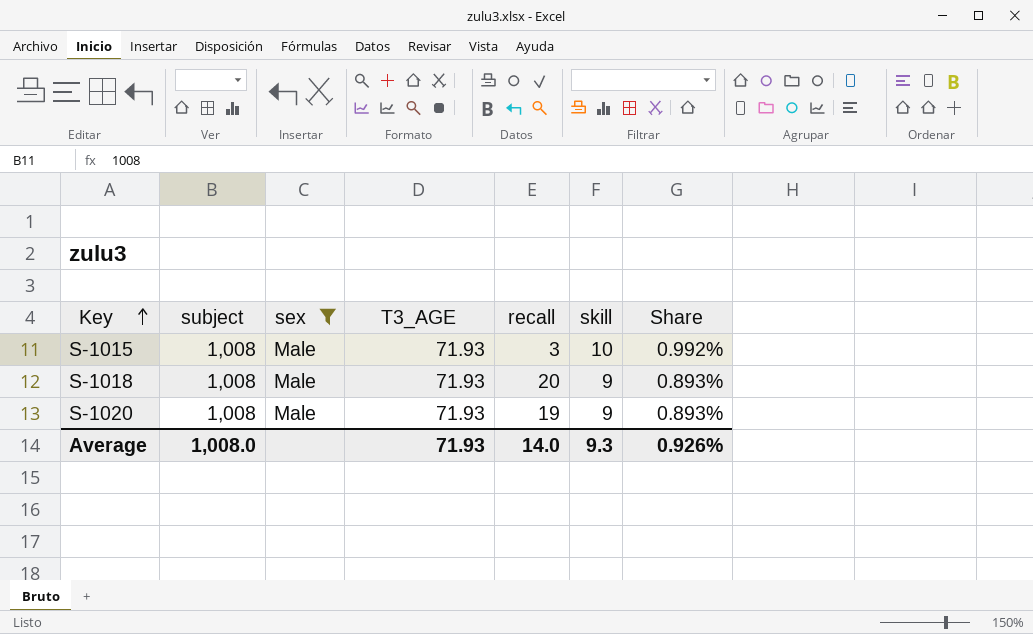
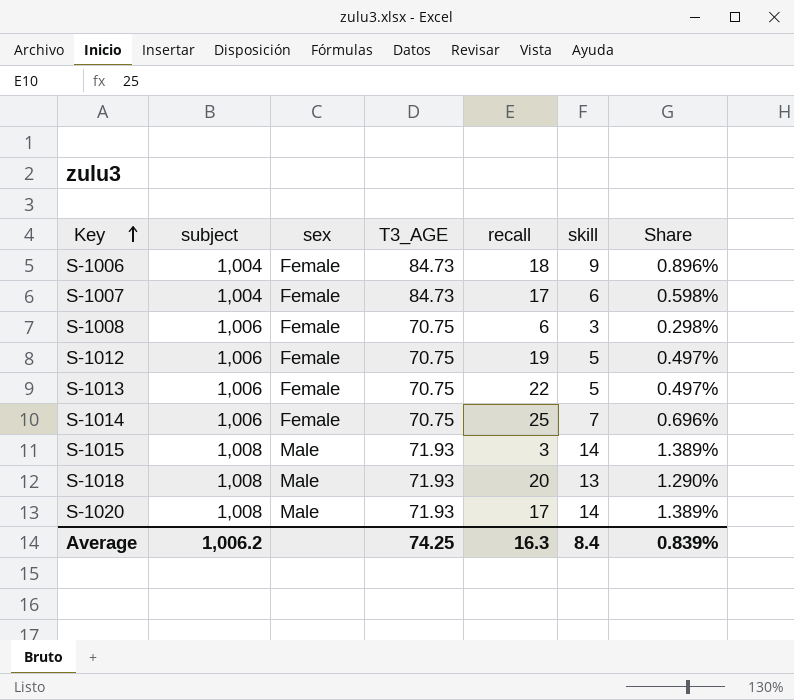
filter: sex = Male -> none
S-1015 | skill: 10 -> 14
S-1015 | Share: 0.992% -> 1.389%
S-1018 | skill: 9 -> 13
S-1018 | Share: 0.893% -> 1.290%
S-1020 | recall: 19 -> 17
S-1020 | skill: 9 -> 14
S-1020 | Share: 0.893% -> 1.389%
Average | subject: 1,008.0 -> 1,006.2
Average | T3_AGE: 71.93 -> 74.25
Average | recall: 14.0 -> 16.3
Average | skill: 9.3 -> 8.4
Average | Share: 0.926% -> 0.839%

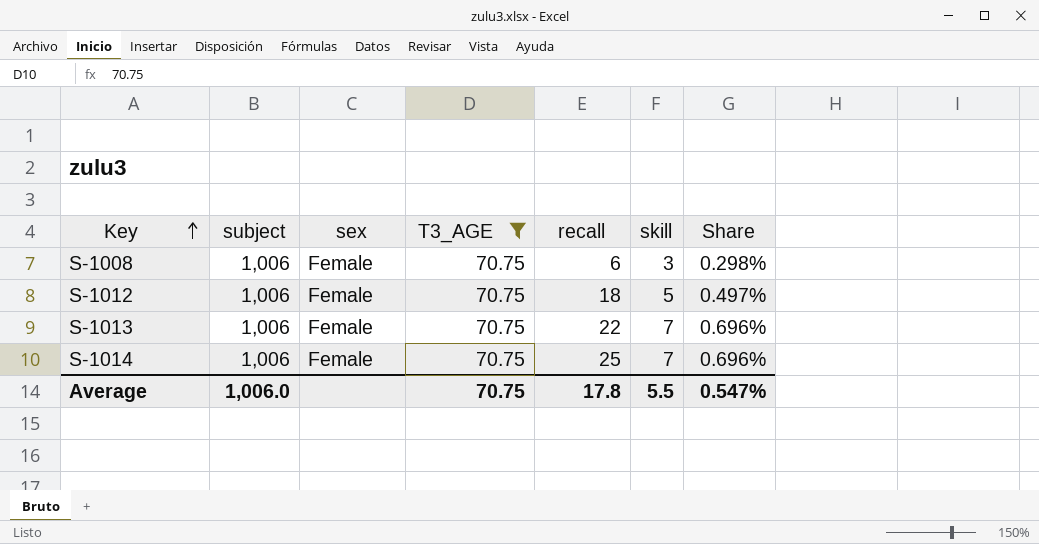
filter: none -> T3_AGE = 70.75
S-1012 | recall: 19 -> 18
S-1013 | skill: 5 -> 7
S-1013 | Share: 0.497% -> 0.696%
Average | subject: 1,006.2 -> 1,006.0
Average | T3_AGE: 74.25 -> 70.75
Average | recall: 16.3 -> 17.8
Average | skill: 8.4 -> 5.5
Average | Share: 0.839% -> 0.547%

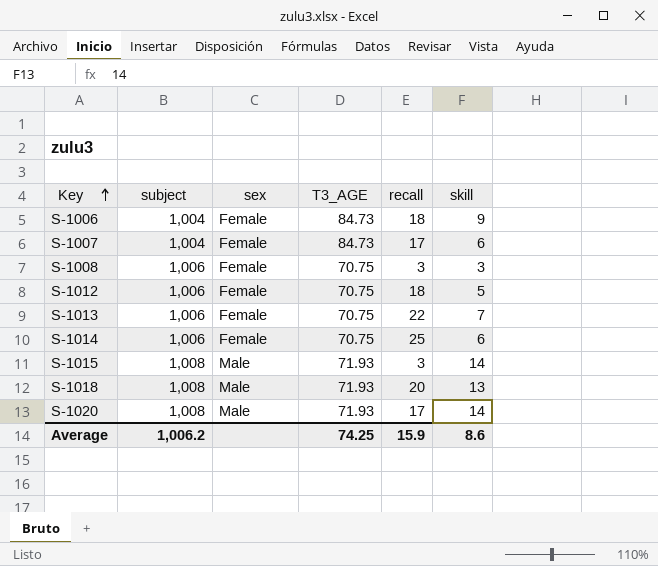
filter: T3_AGE = 70.75 -> none
column Share | formula: [skill] / [subject] -> none
S-1008 | recall: 6 -> 3
S-1014 | skill: 7 -> 6
Average | subject: 1,006.0 -> 1,006.2
Average | T3_AGE: 70.75 -> 74.25
Average | recall: 17.8 -> 15.9
Average | skill: 5.5 -> 8.6

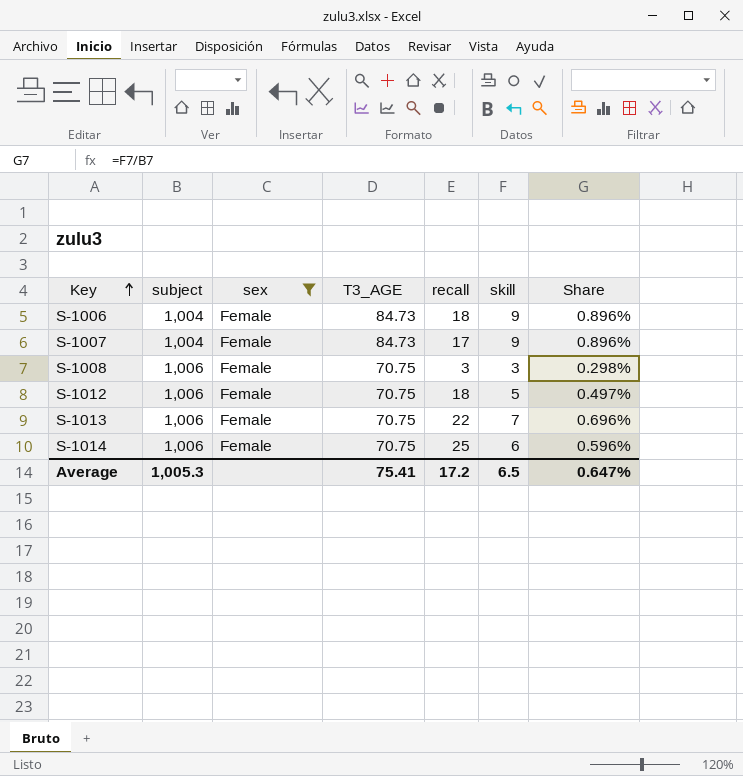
filter: none -> sex = Female
column Share | formula: none -> [skill] / [subject]
S-1007 | skill: 6 -> 9
Average | subject: 1,006.2 -> 1,005.3
Average | T3_AGE: 74.25 -> 75.41
Average | recall: 15.9 -> 17.2
Average | skill: 8.6 -> 6.5

